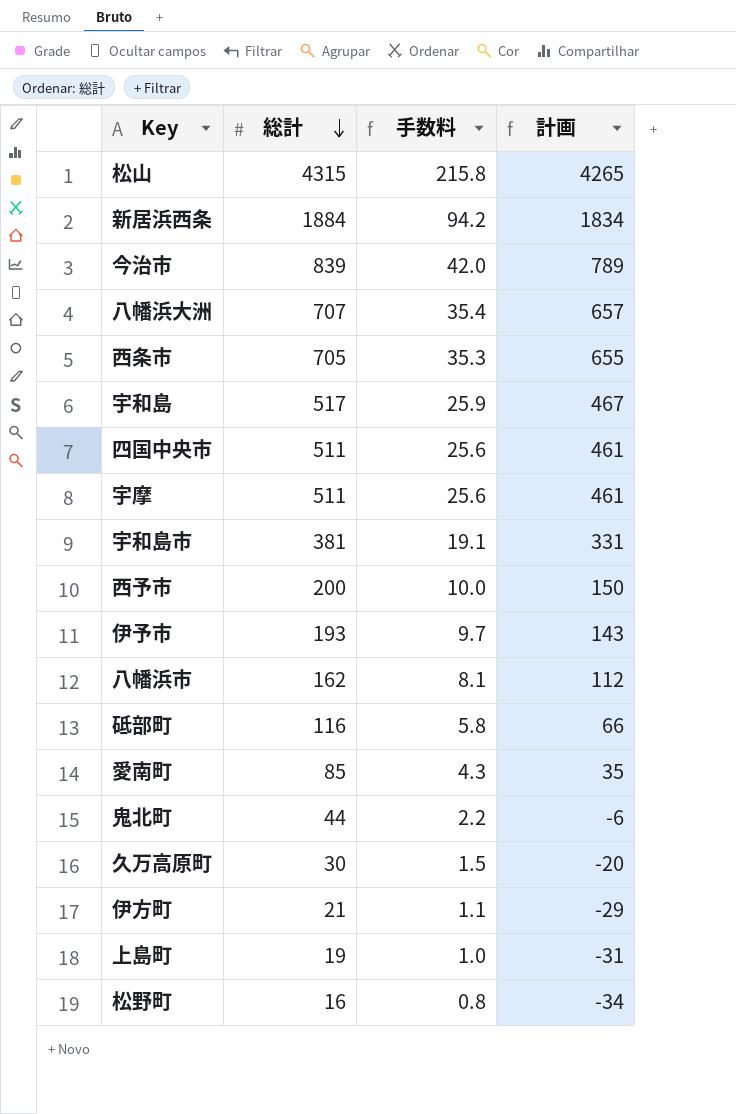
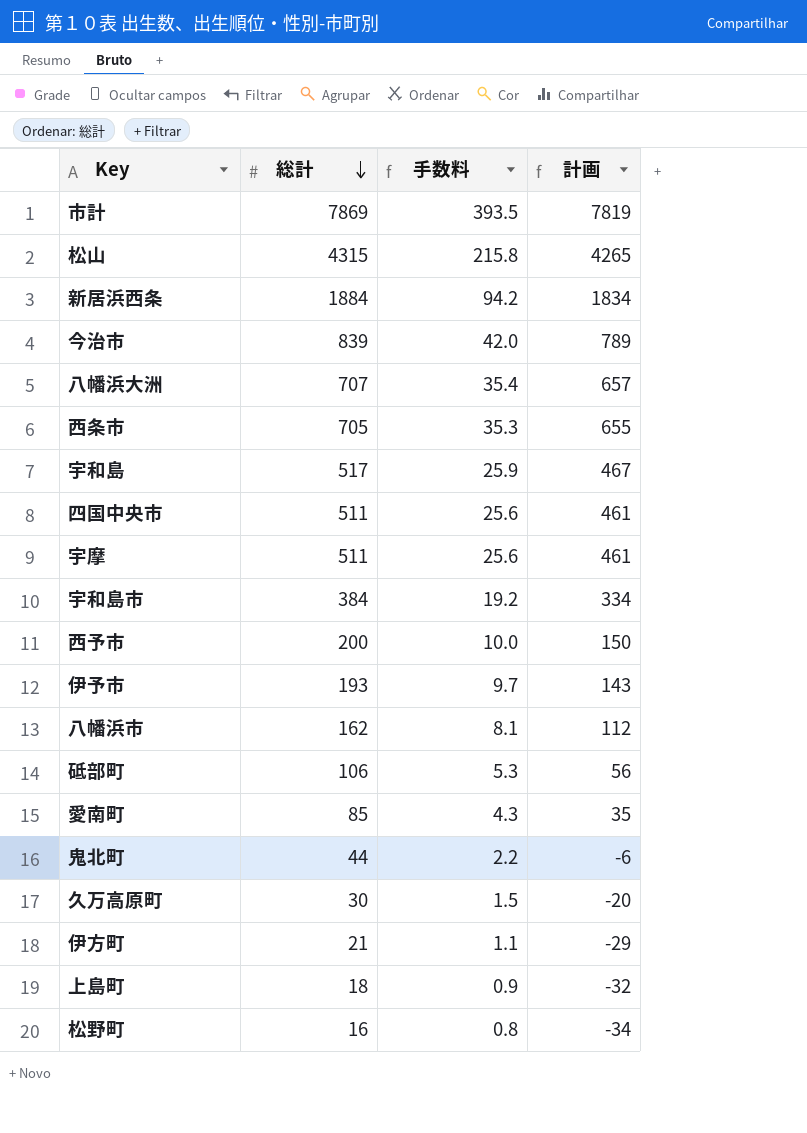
row 市計: none -> 7869 | 393.5 | 7819
宇和島市 | 総計: 381 -> 384
宇和島市 | 手数料: 19.1 -> 19.2
宇和島市 | 計画: 331 -> 334
砥部町 | 総計: 116 -> 106
砥部町 | 手数料: 5.8 -> 5.3
砥部町 | 計画: 66 -> 56
上島町 | 総計: 19 -> 18
上島町 | 手数料: 1.0 -> 0.9
上島町 | 計画: -31 -> -32

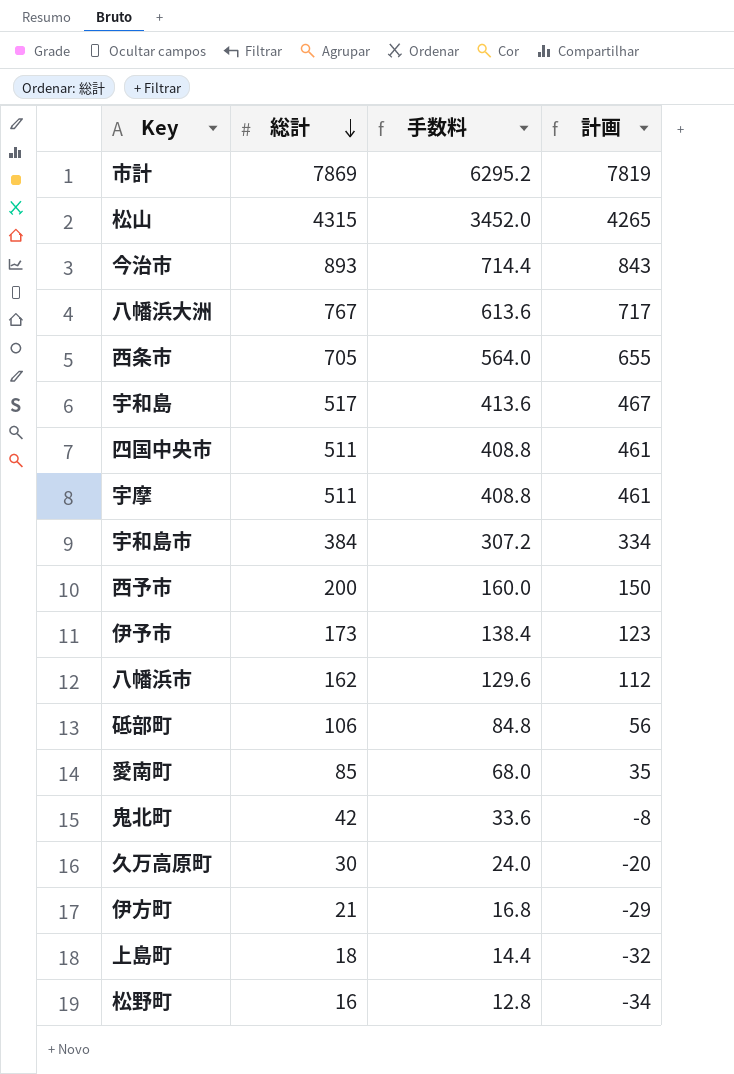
column 手数料 | formula: [総計] * 0.05 -> [総計] * 0.8
row 新居浜西条: 1884 | 94.2 | 1834 -> none
今治市 | 総計: 839 -> 893
今治市 | 計画: 789 -> 843
八幡浜大洲 | 総計: 707 -> 767
八幡浜大洲 | 計画: 657 -> 717
伊予市 | 総計: 193 -> 173
伊予市 | 計画: 143 -> 123
鬼北町 | 総計: 44 -> 42
鬼北町 | 計画: -6 -> -8

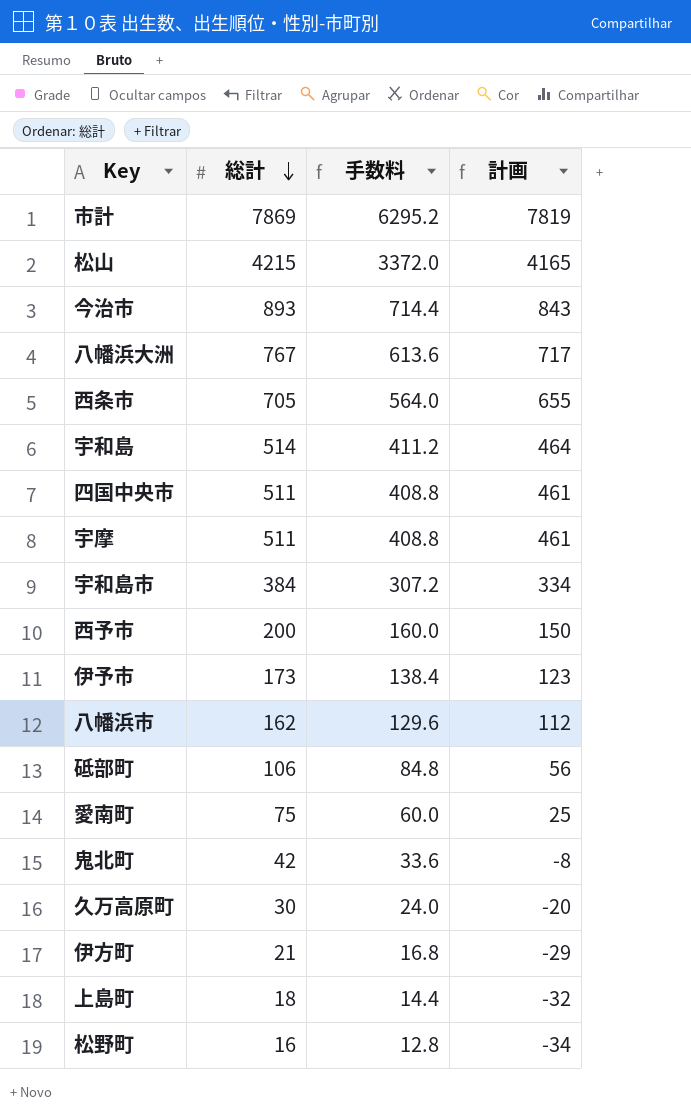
松山 | 総計: 4315 -> 4215
松山 | 手数料: 3452.0 -> 3372.0
松山 | 計画: 4265 -> 4165
宇和島 | 総計: 517 -> 514
宇和島 | 手数料: 413.6 -> 411.2
宇和島 | 計画: 467 -> 464
愛南町 | 総計: 85 -> 75
愛南町 | 手数料: 68.0 -> 60.0
愛南町 | 計画: 35 -> 25

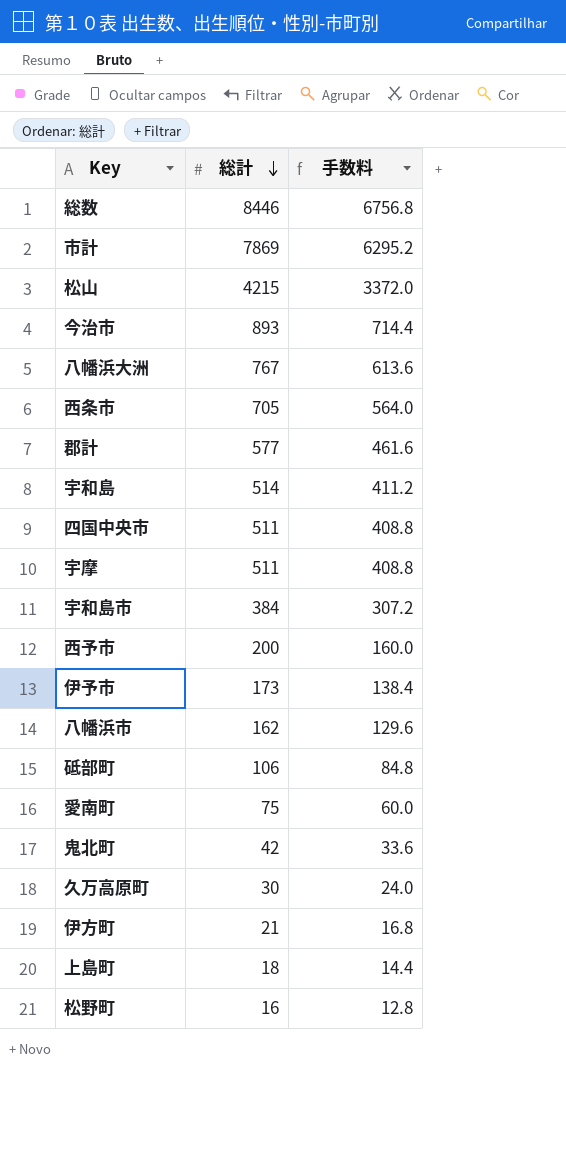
column 計画 | formula: [総計] - 50 -> none
row 総数: none -> 8446 | 6756.8
row 郡計: none -> 577 | 461.6

